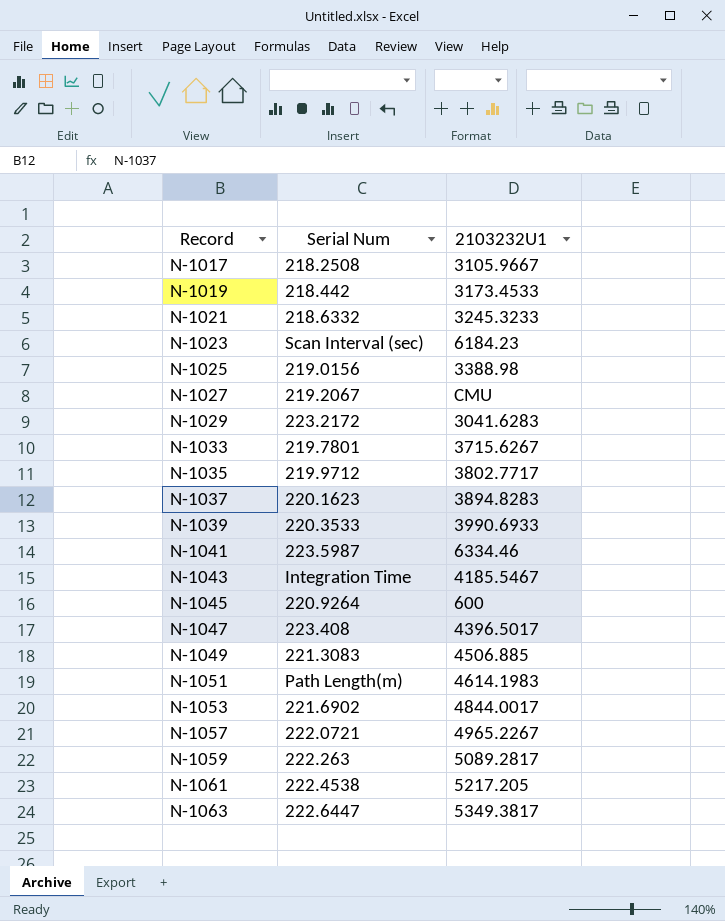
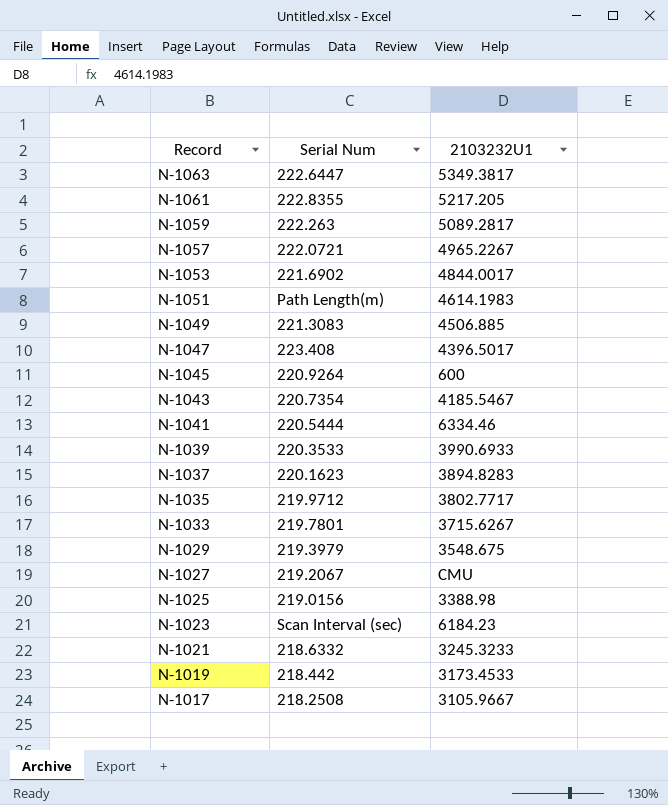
row order: Record ascending -> Record descending
N-1061 | Serial Num: 222.4538 -> 222.8355
N-1043 | Serial Num: Integration Time -> 220.7354
N-1041 | Serial Num: 223.5987 -> 220.5444
N-1029 | Serial Num: 223.2172 -> 219.3979
N-1029 | 2103232U1: 3041.6283 -> 3548.675

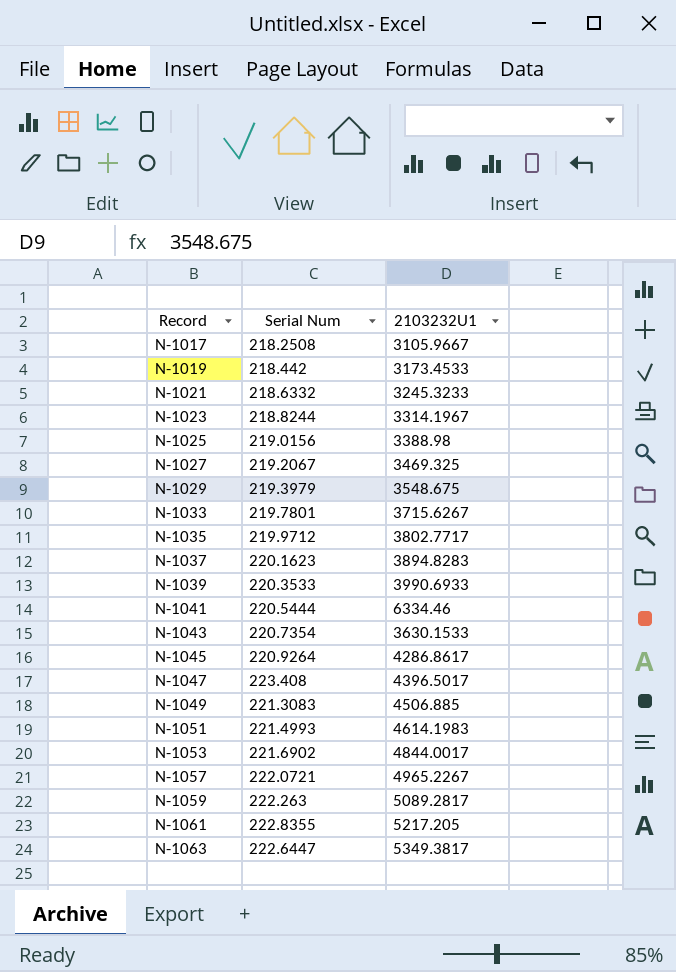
row order: Record descending -> Record ascending
N-1023 | Serial Num: Scan Interval (sec) -> 218.8244
N-1023 | 2103232U1: 6184.23 -> 3314.1967
N-1027 | 2103232U1: CMU -> 3469.325
N-1043 | 2103232U1: 4185.5467 -> 3630.1533
N-1045 | 2103232U1: 600 -> 4286.8617
N-1051 | Serial Num: Path Length(m) -> 221.4993

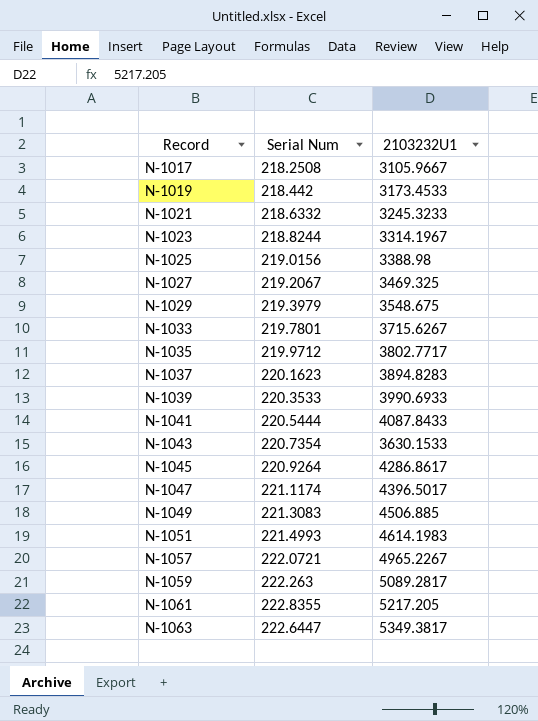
row N-1053: 221.6902 | 4844.0017 -> none
N-1041 | 2103232U1: 6334.46 -> 4087.8433
N-1047 | Serial Num: 223.408 -> 221.1174

